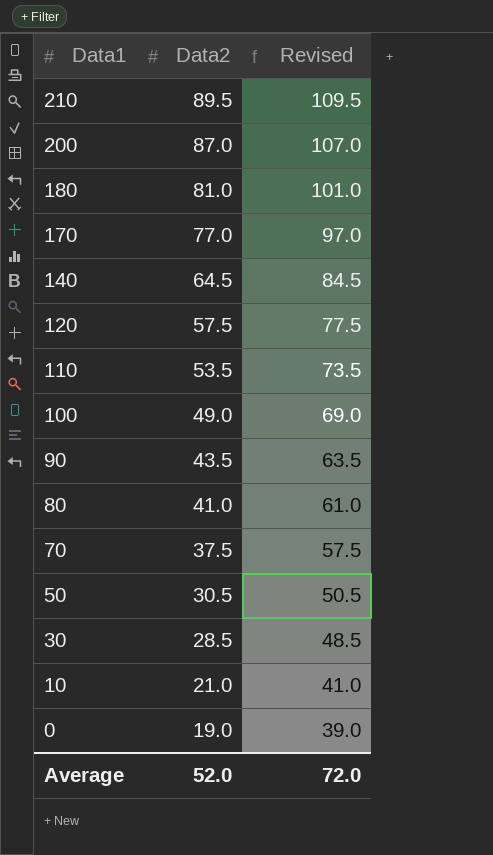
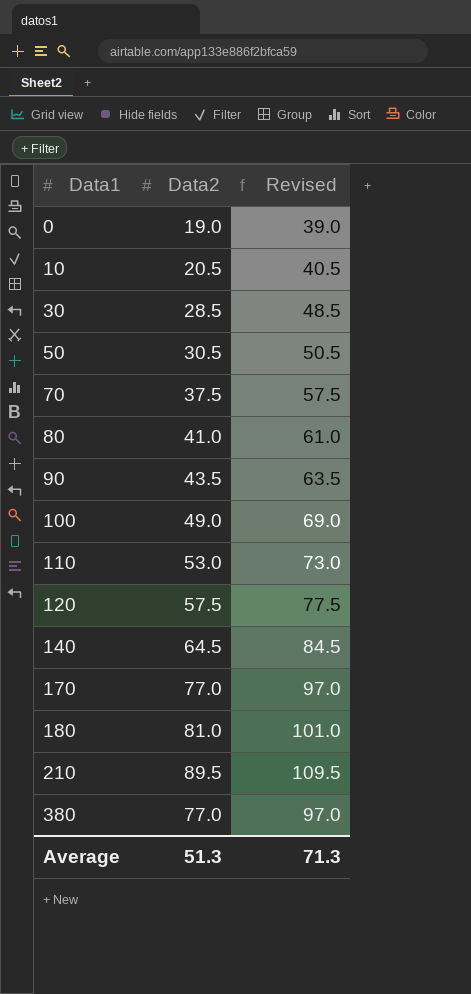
row order: Data1 descending -> Data1 ascending
row 200: 87.0 | 107.0 -> none
10 | Data2: 21.0 -> 20.5
10 | Revised: 41.0 -> 40.5
110 | Data2: 53.5 -> 53.0
110 | Revised: 73.5 -> 73.0
row 380: none -> 77.0 | 97.0
Average | Data2: 52.0 -> 51.3
Average | Revised: 72.0 -> 71.3

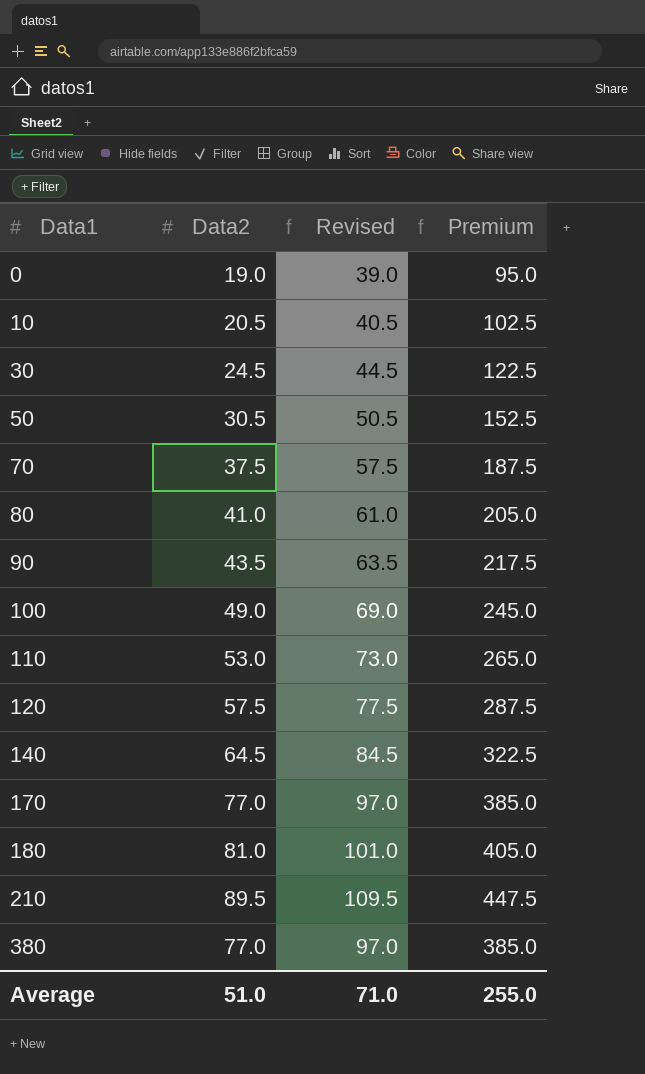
column Premium | formula: none -> [Data2] * 5
30 | Data2: 28.5 -> 24.5
30 | Revised: 48.5 -> 44.5
Average | Data2: 51.3 -> 51.0
Average | Revised: 71.3 -> 71.0

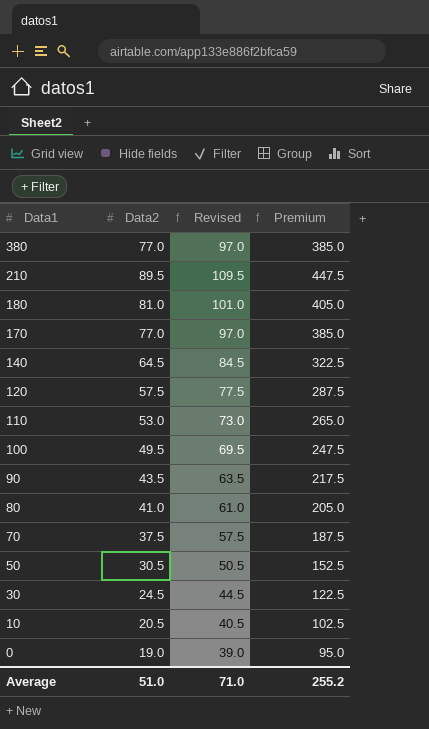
row order: Data1 ascending -> Data1 descending
100 | Data2: 49.0 -> 49.5
100 | Revised: 69.0 -> 69.5
100 | Premium: 245.0 -> 247.5
Average | Premium: 255.0 -> 255.2

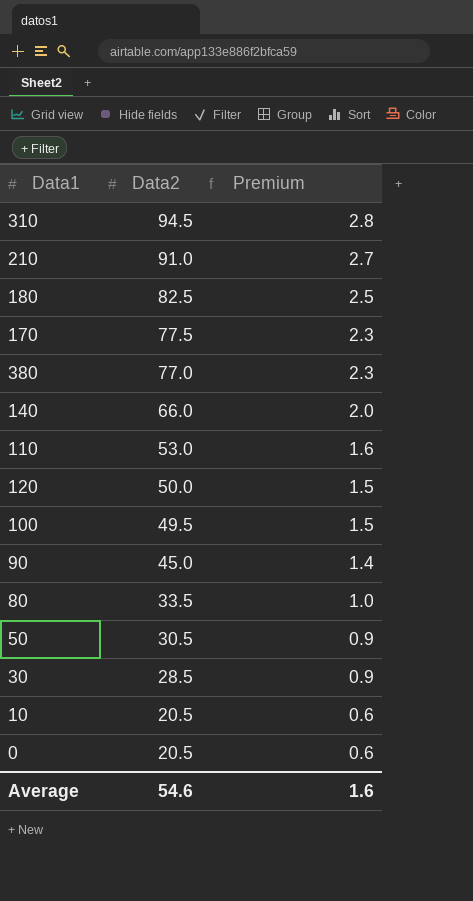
row order: Data1 descending -> Data2 descending
column Revised | formula: [Data2] + 20 -> none
column Premium | formula: [Data2] * 5 -> [Data2] * 0.03
row 70: 37.5 | 57.5 | 187.5 -> none
row 310: none -> 94.5 | 2.8
210 | Data2: 89.5 -> 91.0
180 | Data2: 81.0 -> 82.5
170 | Data2: 77.0 -> 77.5
140 | Data2: 64.5 -> 66.0
120 | Data2: 57.5 -> 50.0
90 | Data2: 43.5 -> 45.0
80 | Data2: 41.0 -> 33.5
30 | Data2: 24.5 -> 28.5
0 | Data2: 19.0 -> 20.5
Average | Data2: 51.0 -> 54.6
Average | Premium: 255.2 -> 1.6

